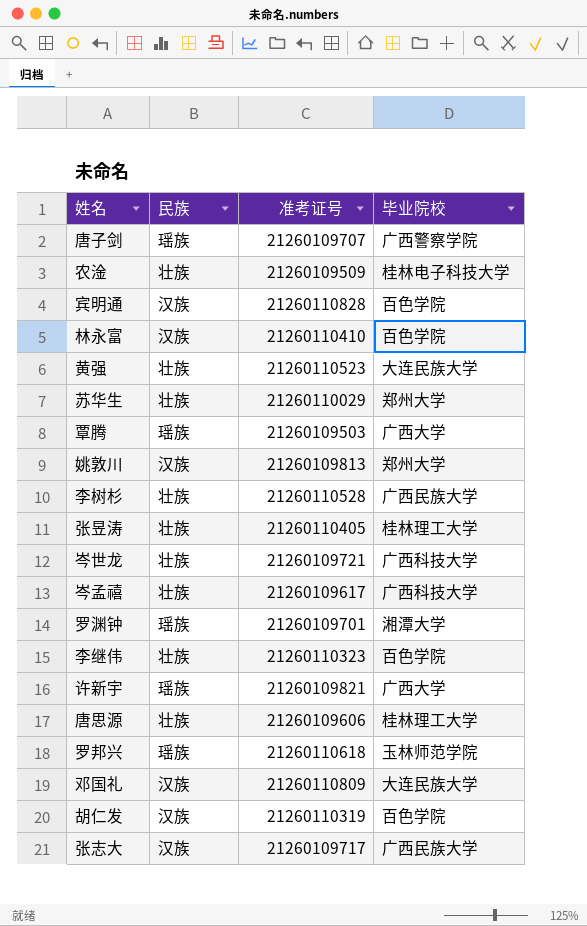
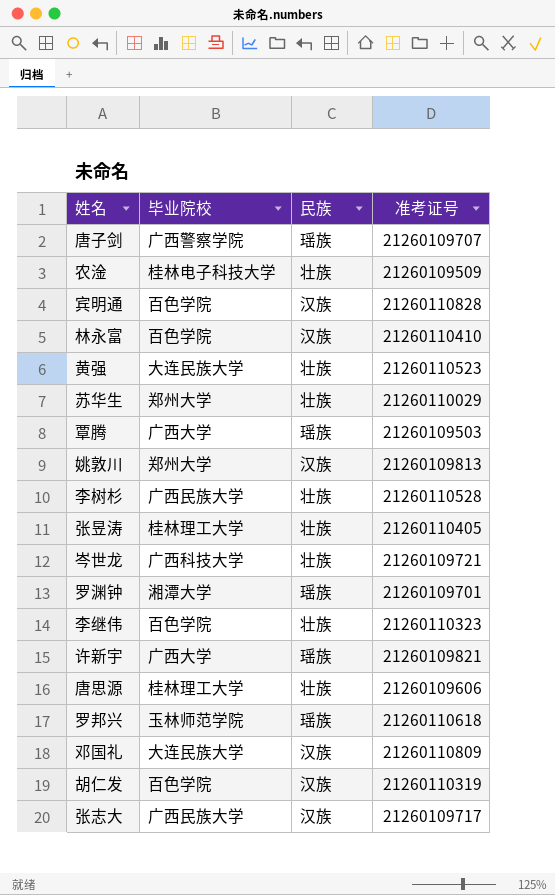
column 毕业院校 | position: 4 -> 2
row 岑孟禧: 壮族 | 21260109617 | 广西科技大学 -> none

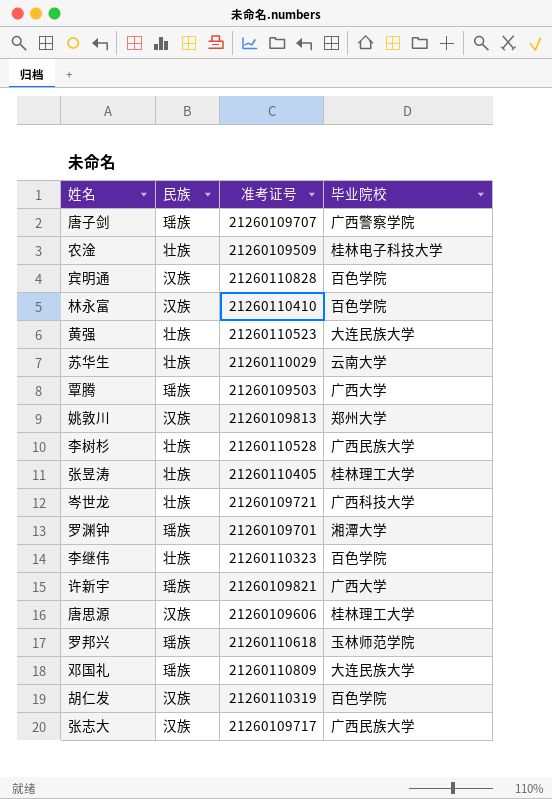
column 毕业院校 | position: 2 -> 4
苏华生 | 毕业院校: 郑州大学 -> 云南大学
唐思源 | 民族: 壮族 -> 汉族
邓国礼 | 民族: 汉族 -> 瑶族

